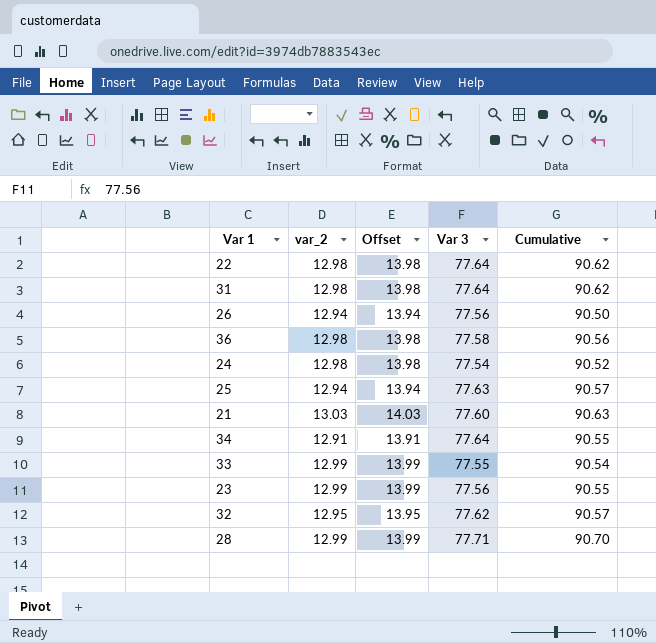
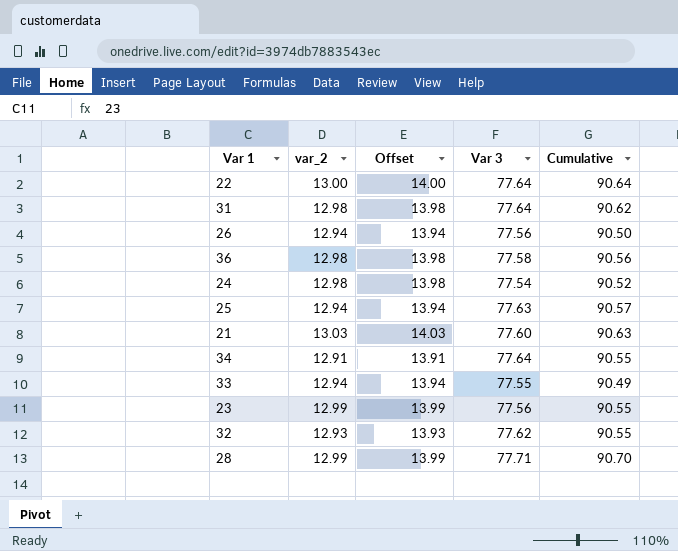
22 | var_2: 12.98 -> 13.00
22 | Offset: 13.98 -> 14.00
22 | Cumulative: 90.62 -> 90.64
33 | var_2: 12.99 -> 12.94
33 | Offset: 13.99 -> 13.94
33 | Cumulative: 90.54 -> 90.49
32 | var_2: 12.95 -> 12.93
32 | Offset: 13.95 -> 13.93
32 | Cumulative: 90.57 -> 90.55

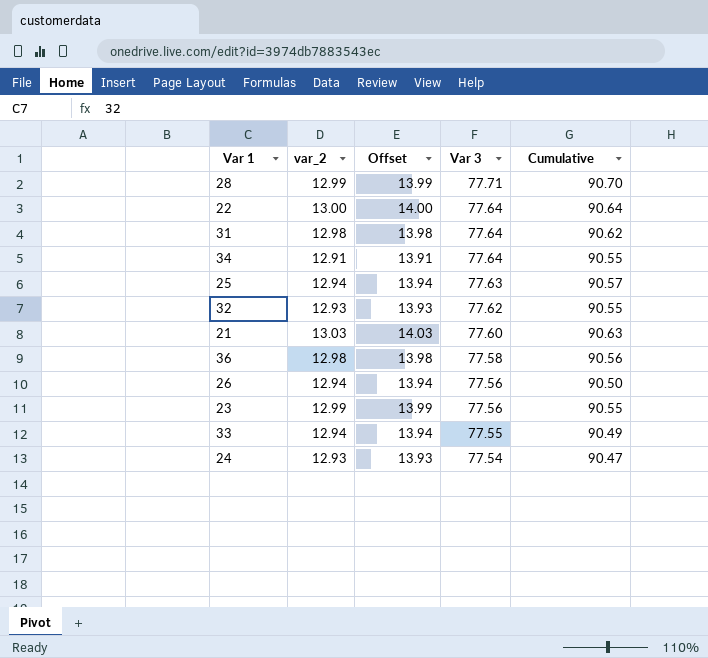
row order: none -> Var 3 descending
24 | var_2: 12.98 -> 12.93
24 | Offset: 13.98 -> 13.93
24 | Cumulative: 90.52 -> 90.47

